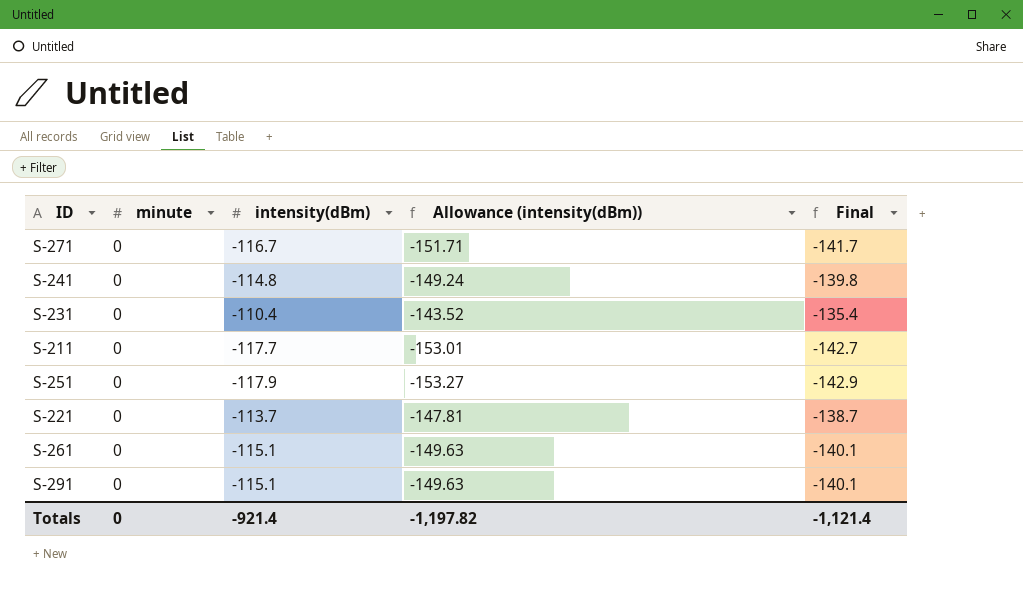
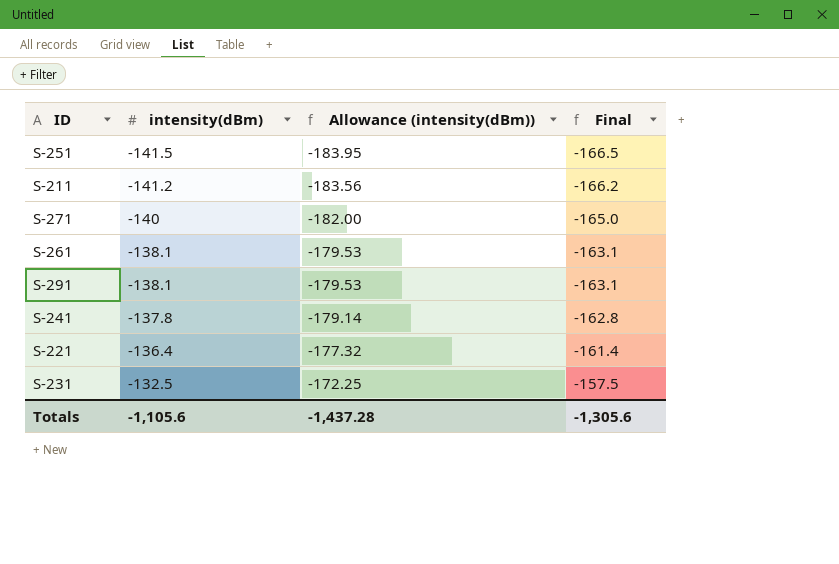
row order: none -> intensity(dBm) ascending
column minute | position: 2 -> none
S-251 | intensity(dBm): -117.9 -> -141.5
S-251 | Allowance (intensity(dBm)): -153.27 -> -183.95
S-251 | Final: -142.9 -> -166.5
S-211 | intensity(dBm): -117.7 -> -141.2
S-211 | Allowance (intensity(dBm)): -153.01 -> -183.56
S-211 | Final: -142.7 -> -166.2
S-271 | intensity(dBm): -116.7 -> -140
S-271 | Allowance (intensity(dBm)): -151.71 -> -182.00
S-271 | Final: -141.7 -> -165.0
S-261 | intensity(dBm): -115.1 -> -138.1
S-261 | Allowance (intensity(dBm)): -149.63 -> -179.53
S-261 | Final: -140.1 -> -163.1
S-291 | intensity(dBm): -115.1 -> -138.1
S-291 | Allowance (intensity(dBm)): -149.63 -> -179.53
S-291 | Final: -140.1 -> -163.1
S-241 | intensity(dBm): -114.8 -> -137.8
S-241 | Allowance (intensity(dBm)): -149.24 -> -179.14
S-241 | Final: -139.8 -> -162.8
S-221 | intensity(dBm): -113.7 -> -136.4
S-221 | Allowance (intensity(dBm)): -147.81 -> -177.32
S-221 | Final: -138.7 -> -161.4
S-231 | intensity(dBm): -110.4 -> -132.5
S-231 | Allowance (intensity(dBm)): -143.52 -> -172.25
S-231 | Final: -135.4 -> -157.5
Totals | intensity(dBm): -921.4 -> -1,105.6
Totals | Allowance (intensity(dBm)): -1,197.82 -> -1,437.28
Totals | Final: -1,121.4 -> -1,305.6

